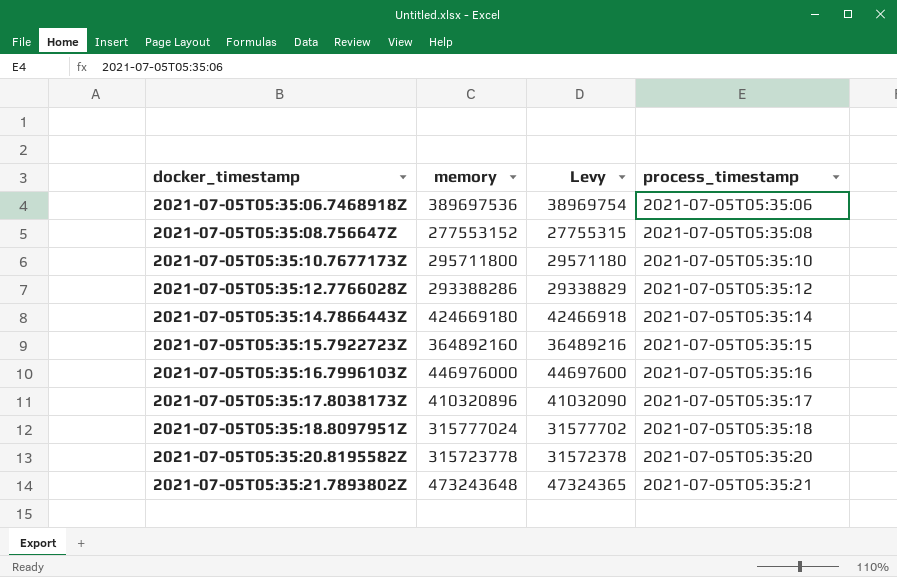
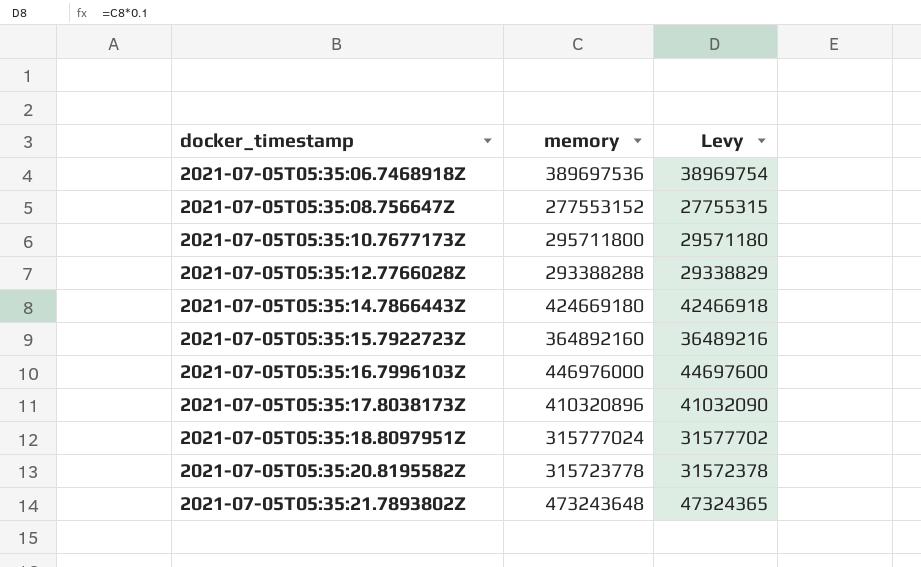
column process_timestamp | position: 4 -> none
2021-07-05T05:35:12.7766028Z | memory: 293388286 -> 293388288

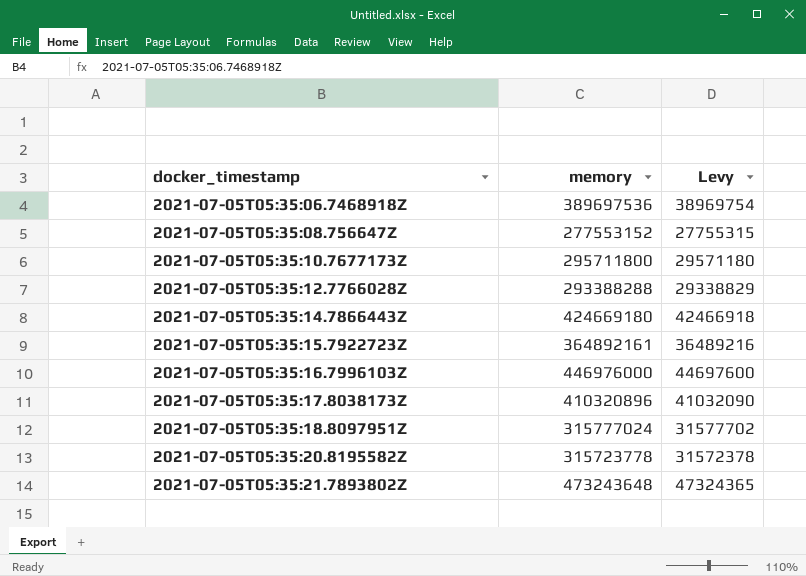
2021-07-05T05:35:15.7922723Z | memory: 364892160 -> 364892161

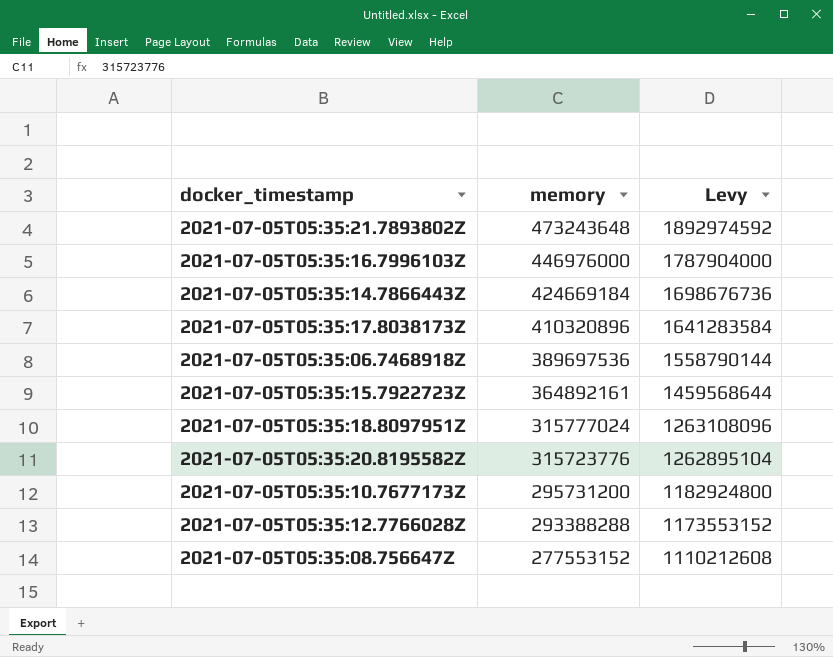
row order: docker_timestamp ascending -> memory descending
column Levy | formula: [memory] * 0.1 -> [memory] * 4
2021-07-05T05:35:14.7866443Z | memory: 424669180 -> 424669184
2021-07-05T05:35:20.8195582Z | memory: 315723778 -> 315723776
2021-07-05T05:35:10.7677173Z | memory: 295711800 -> 295731200

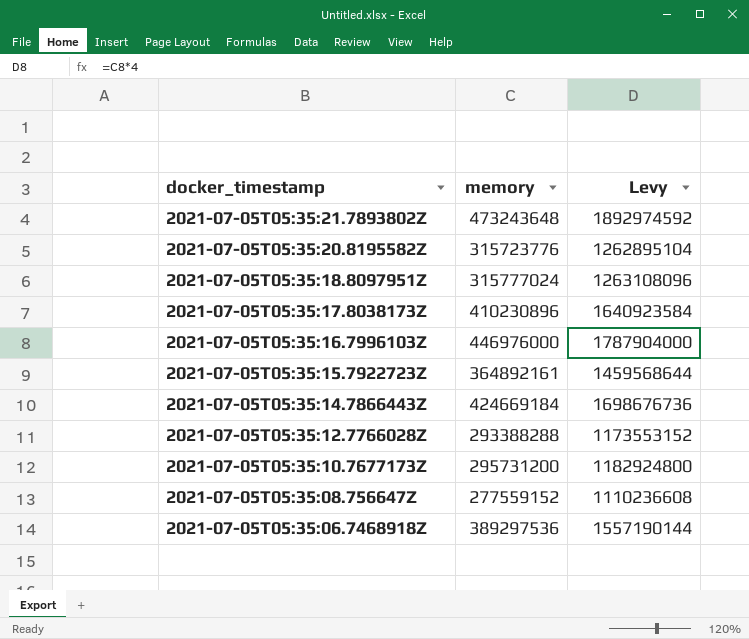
row order: memory descending -> docker_timestamp descending
2021-07-05T05:35:17.8038173Z | memory: 410320896 -> 410230896
2021-07-05T05:35:17.8038173Z | Levy: 1641283584 -> 1640923584
2021-07-05T05:35:08.756647Z | memory: 277553152 -> 277559152
2021-07-05T05:35:08.756647Z | Levy: 1110212608 -> 1110236608
2021-07-05T05:35:06.7468918Z | memory: 389697536 -> 389297536
2021-07-05T05:35:06.7468918Z | Levy: 1558790144 -> 1557190144

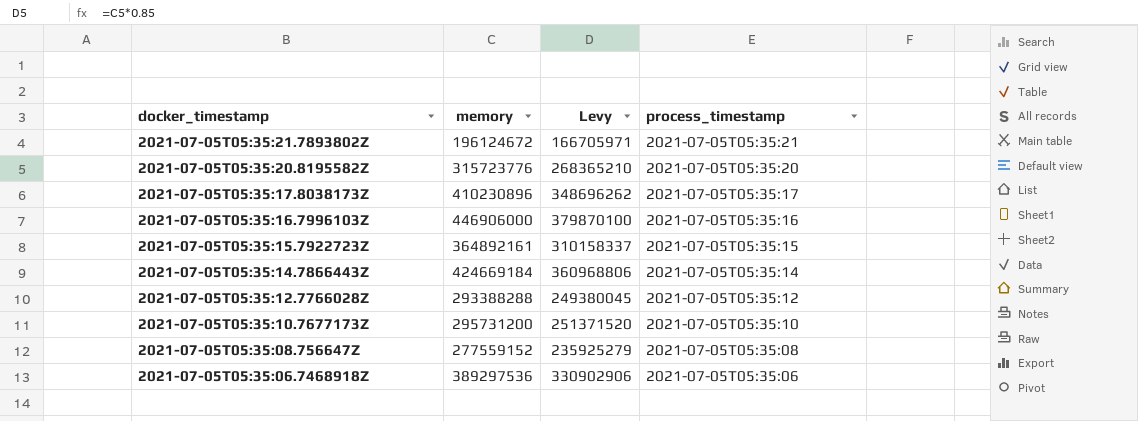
column Levy | formula: [memory] * 4 -> [memory] * 0.85
column process_timestamp | position: none -> 4
row 2021-07-05T05:35:18.8097951Z: 315777024 | 1263108096 -> none
2021-07-05T05:35:21.7893802Z | memory: 473243648 -> 196124672
2021-07-05T05:35:16.7996103Z | memory: 446976000 -> 446906000

